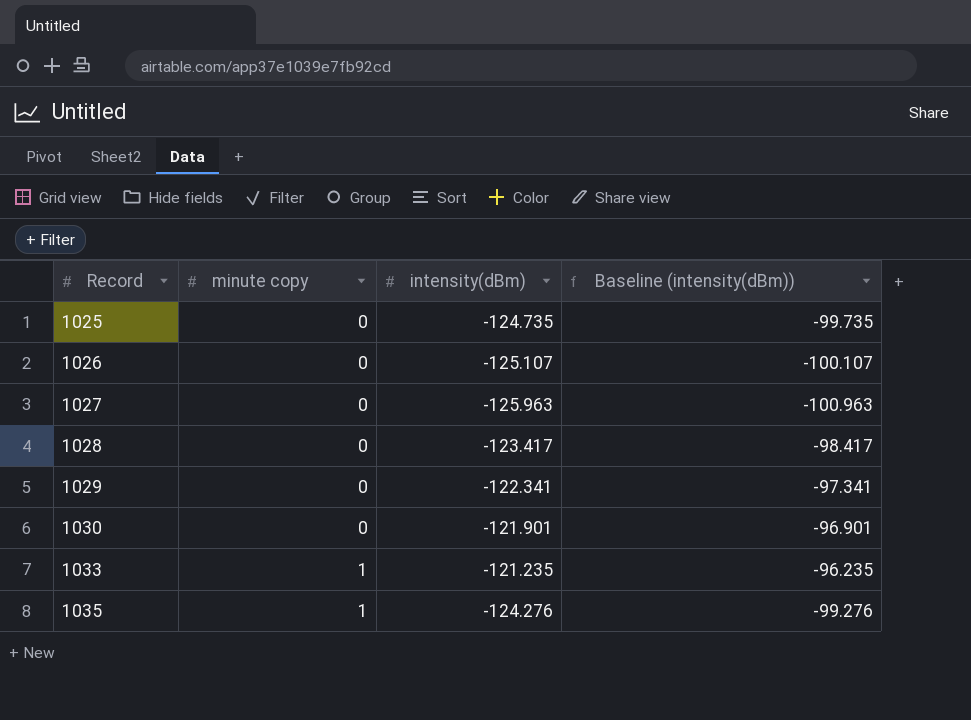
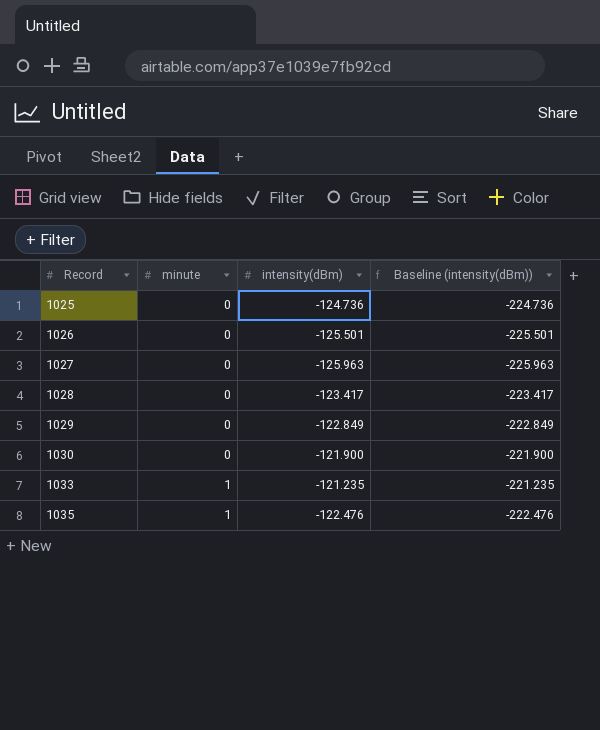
column name: minute copy -> minute
column Baseline (intensity(dBm)) | formula: [intensity(dBm)] + 25 -> [intensity(dBm)] - 100
1025 | intensity(dBm): -124.735 -> -124.736
1026 | intensity(dBm): -125.107 -> -125.501
1029 | intensity(dBm): -122.341 -> -122.849
1030 | intensity(dBm): -121.901 -> -121.900
1035 | intensity(dBm): -124.276 -> -122.476

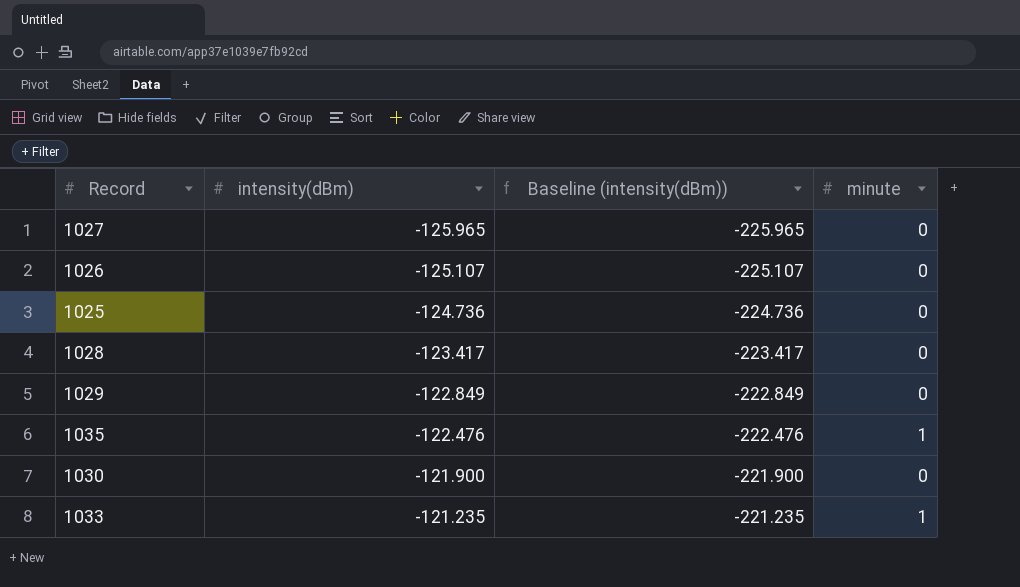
row order: Record ascending -> intensity(dBm) ascending
column minute | position: 2 -> 4
1027 | intensity(dBm): -125.963 -> -125.965
1027 | Baseline (intensity(dBm)): -225.963 -> -225.965
1026 | intensity(dBm): -125.501 -> -125.107
1026 | Baseline (intensity(dBm)): -225.501 -> -225.107

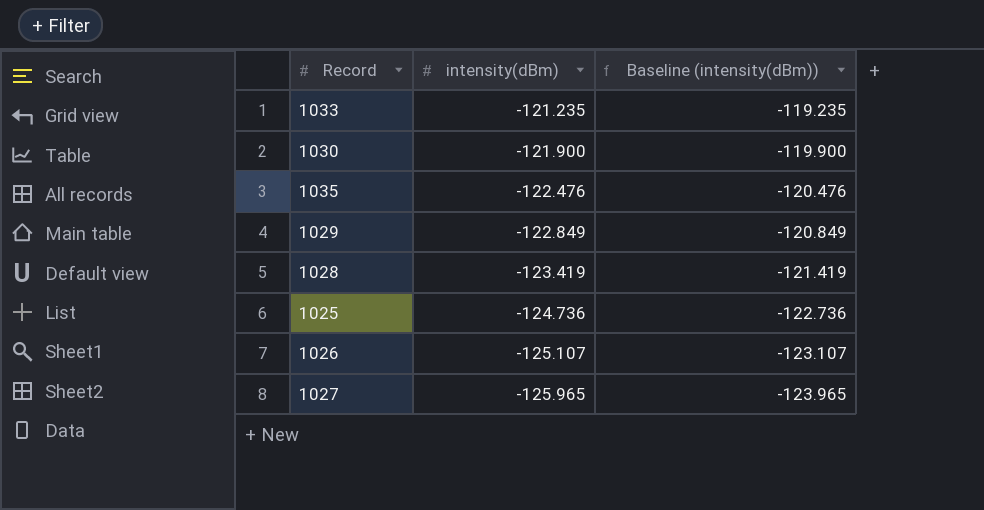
row order: intensity(dBm) ascending -> intensity(dBm) descending
column minute | position: 4 -> none
column Baseline (intensity(dBm)) | formula: [intensity(dBm)] - 100 -> [intensity(dBm)] + 2
1028 | intensity(dBm): -123.417 -> -123.419

